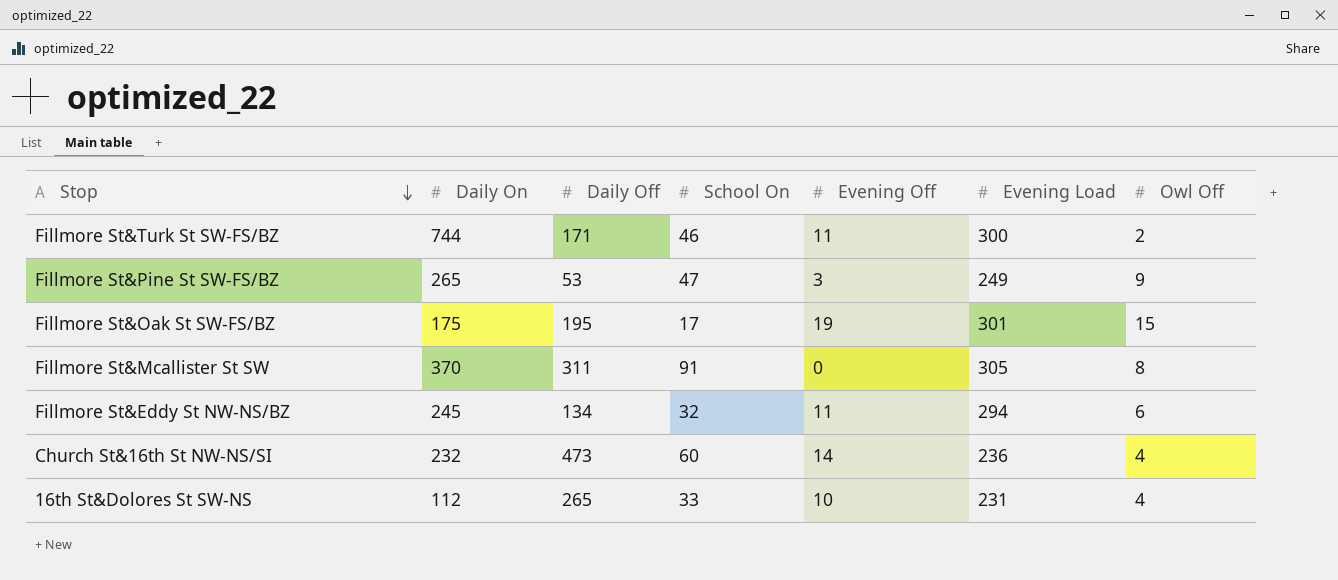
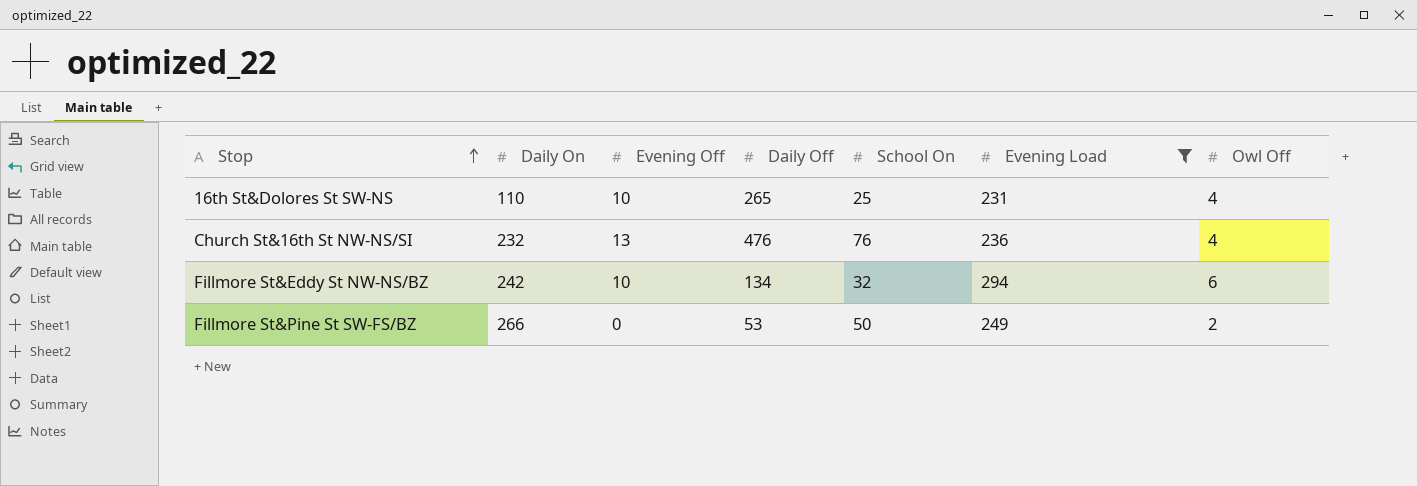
filter: none -> Evening Load <= 294
row order: Stop descending -> Stop ascending
column Evening Off | position: 5 -> 3
16th St&Dolores St SW-NS | Daily On: 112 -> 110
16th St&Dolores St SW-NS | School On: 33 -> 25
Church St&16th St NW-NS/SI | Evening Off: 14 -> 13
Church St&16th St NW-NS/SI | Daily Off: 473 -> 476
Church St&16th St NW-NS/SI | School On: 60 -> 76
Fillmore St&Eddy St NW-NS/BZ | Daily On: 245 -> 242
Fillmore St&Eddy St NW-NS/BZ | Evening Off: 11 -> 10
Fillmore St&Pine St SW-FS/BZ | Daily On: 265 -> 266
Fillmore St&Pine St SW-FS/BZ | Evening Off: 3 -> 0
Fillmore St&Pine St SW-FS/BZ | School On: 47 -> 50
Fillmore St&Pine St SW-FS/BZ | Owl Off: 9 -> 2

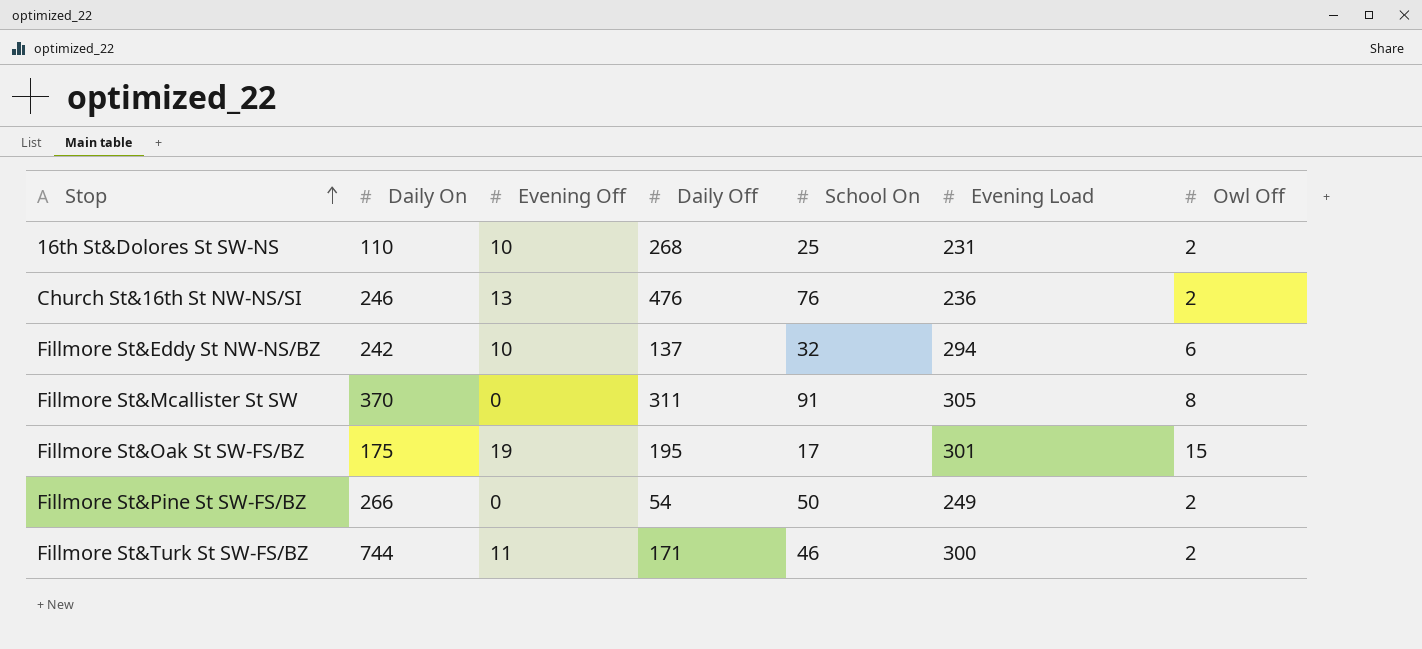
filter: Evening Load <= 294 -> none
16th St&Dolores St SW-NS | Daily Off: 265 -> 268
16th St&Dolores St SW-NS | Owl Off: 4 -> 2
Church St&16th St NW-NS/SI | Daily On: 232 -> 246
Church St&16th St NW-NS/SI | Owl Off: 4 -> 2
Fillmore St&Eddy St NW-NS/BZ | Daily Off: 134 -> 137
Fillmore St&Pine St SW-FS/BZ | Daily Off: 53 -> 54

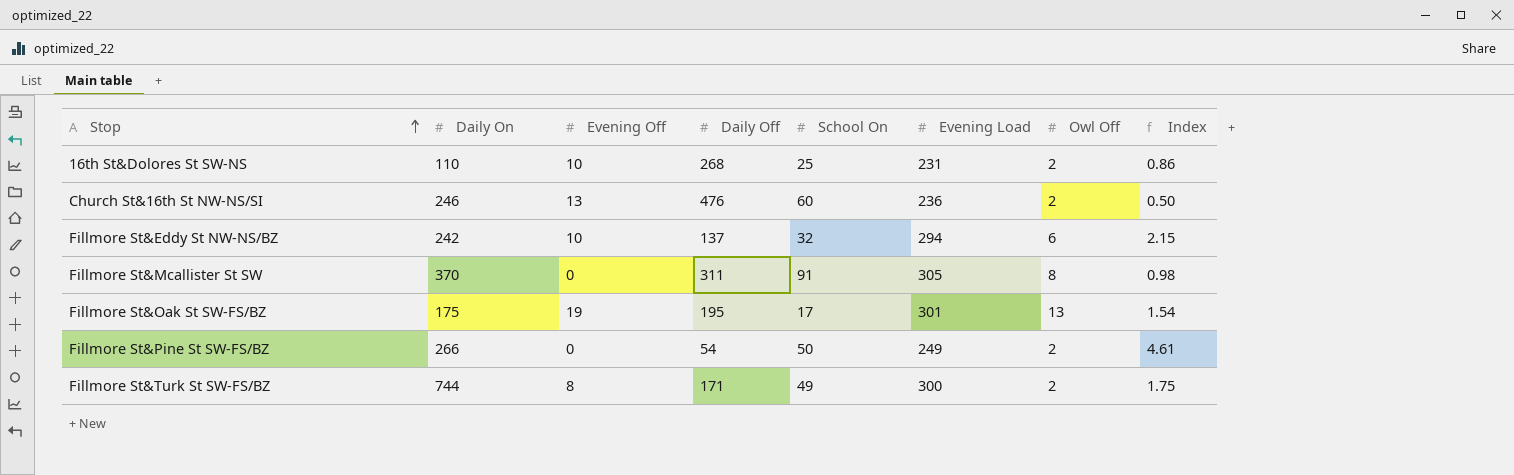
column Index | formula: none -> [Evening Load] / [Daily Off]
Church St&16th St NW-NS/SI | School On: 76 -> 60
Fillmore St&Oak St SW-FS/BZ | Owl Off: 15 -> 13
Fillmore St&Turk St SW-FS/BZ | Evening Off: 11 -> 8
Fillmore St&Turk St SW-FS/BZ | School On: 46 -> 49

